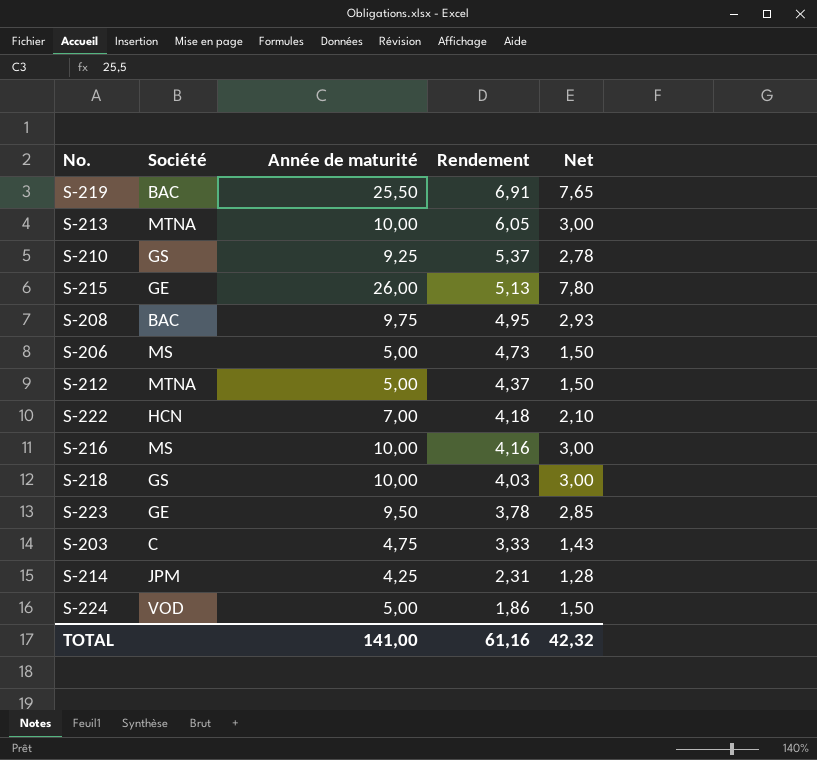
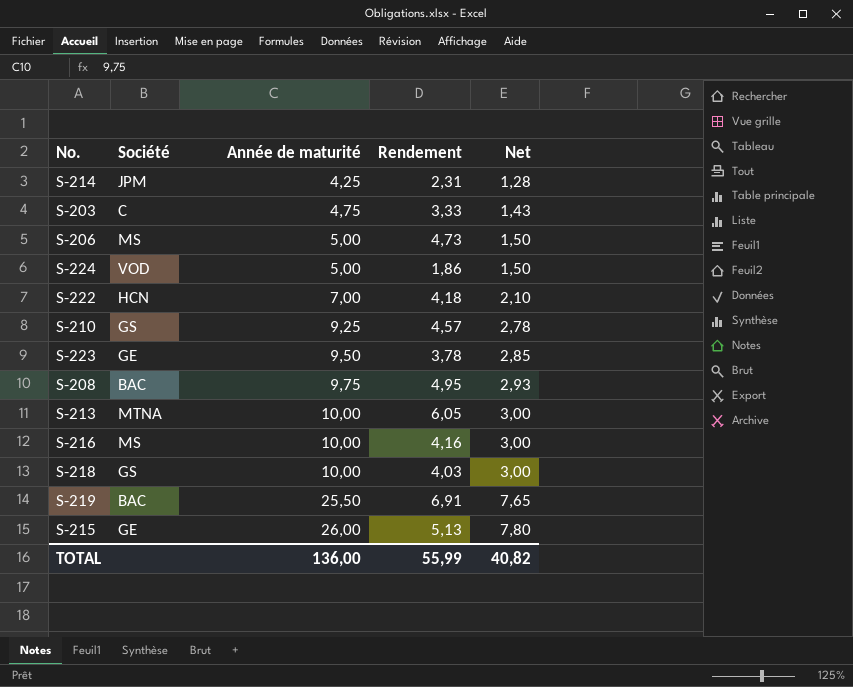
row order: Rendement descending -> Année de maturité ascending
row S-212: MTNA | 5,00 | 4,37 | 1,50 -> none
S-210 | Rendement: 5,37 -> 4,57
TOTAL | Année de maturité: 141,00 -> 136,00
TOTAL | Rendement: 61,16 -> 55,99
TOTAL | Net: 42,32 -> 40,82

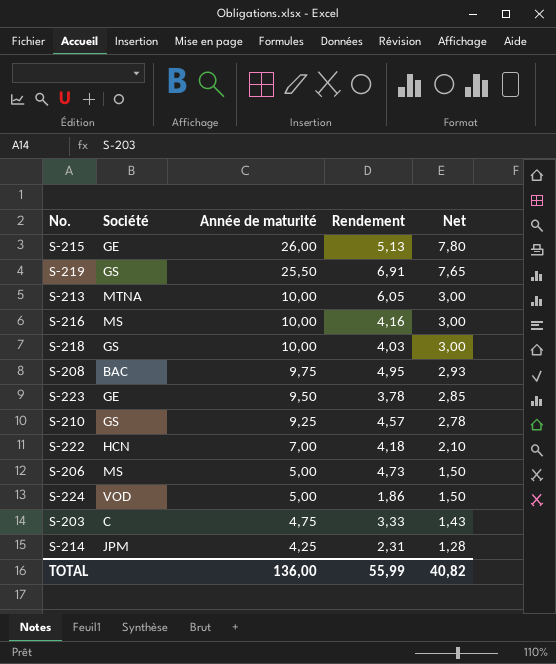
row order: Année de maturité ascending -> Année de maturité descending
S-219 | Société: BAC -> GS

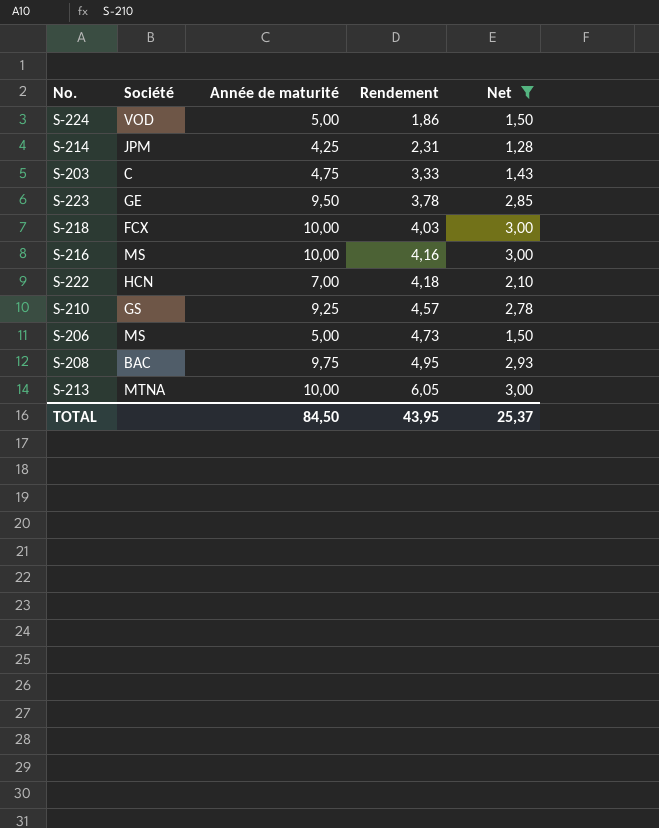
filter: none -> Net <= 3,00
row order: Année de maturité descending -> Rendement ascending
S-218 | Société: GS -> FCX
TOTAL | Année de maturité: 136,00 -> 84,50
TOTAL | Rendement: 55,99 -> 43,95
TOTAL | Net: 40,82 -> 25,37

